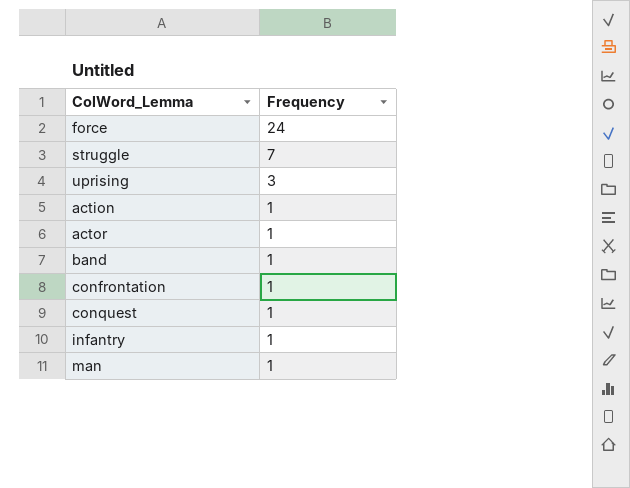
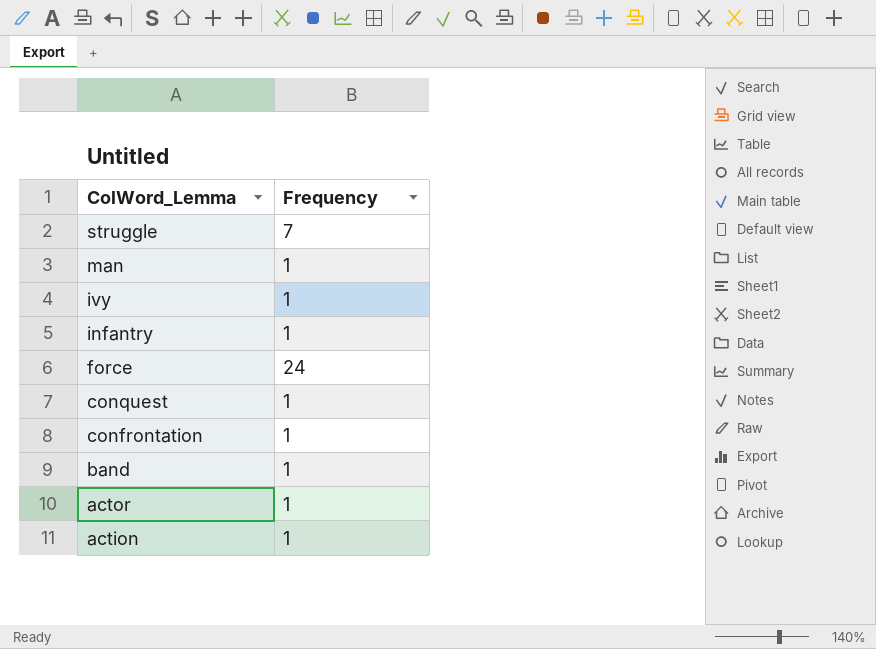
row order: Frequency descending -> ColWord_Lemma descending
row uprising: 3 -> none
row ivy: none -> 1

